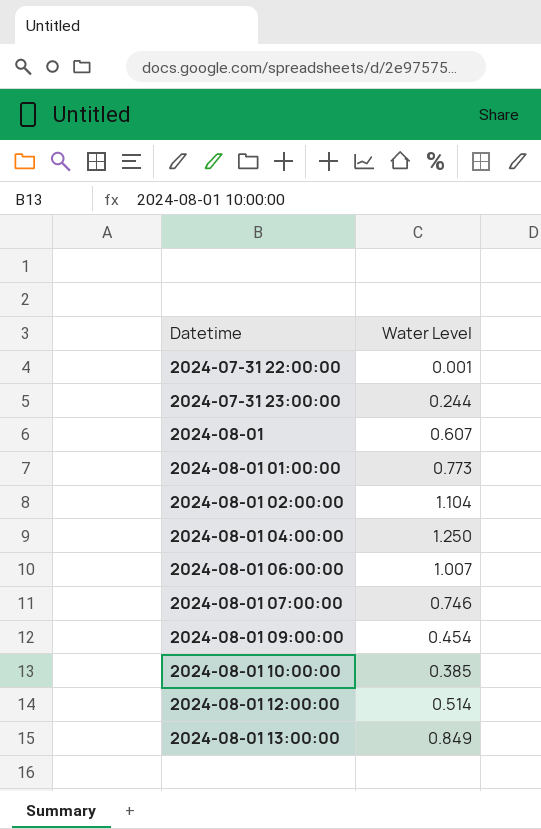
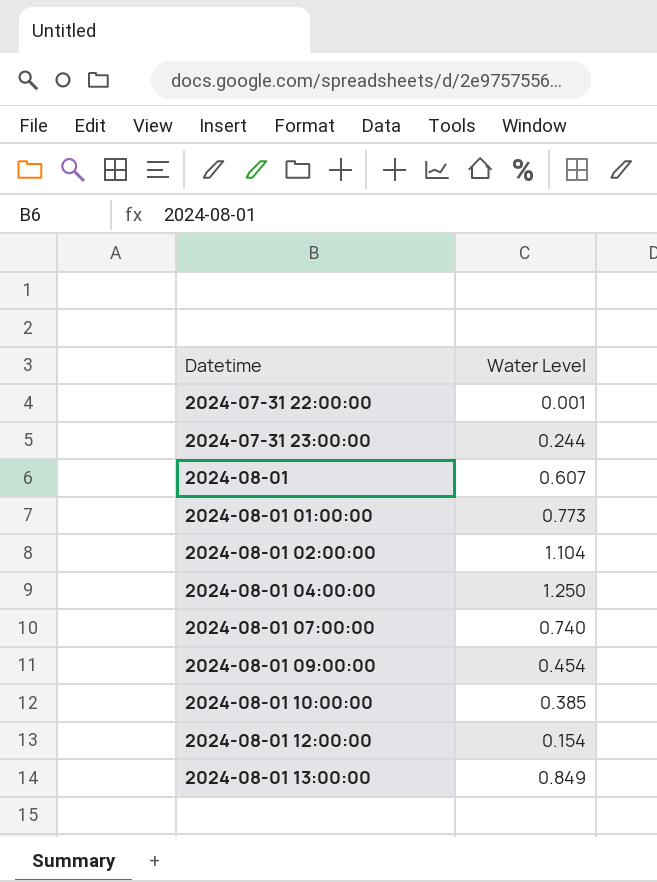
row 2024-08-01 06:00:00: 1.007 -> none
2024-08-01 07:00:00 | Water Level: 0.746 -> 0.740
2024-08-01 12:00:00 | Water Level: 0.514 -> 0.154

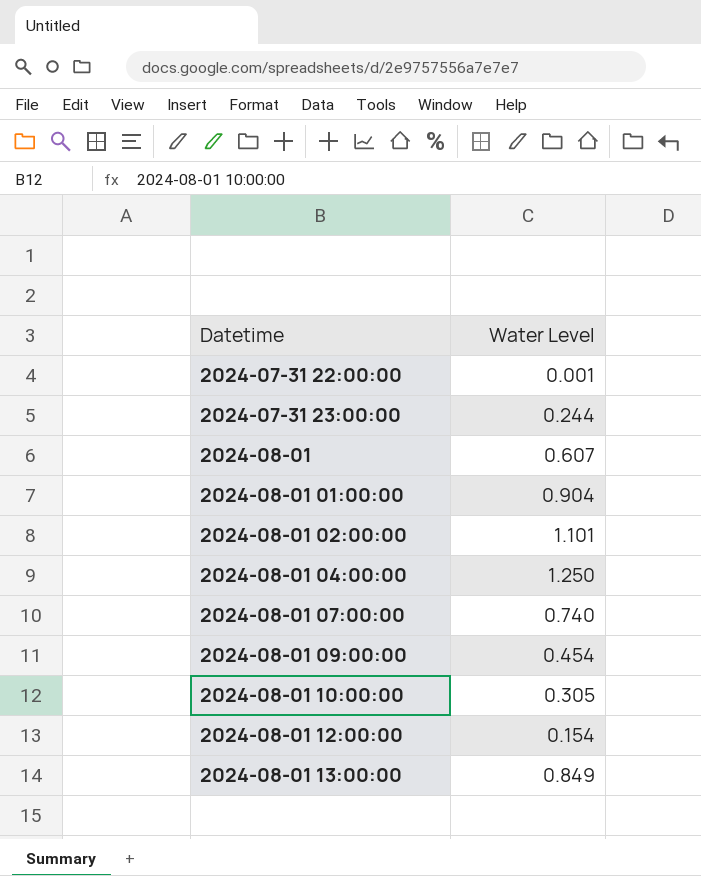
2024-08-01 01:00:00 | Water Level: 0.773 -> 0.904
2024-08-01 02:00:00 | Water Level: 1.104 -> 1.101
2024-08-01 10:00:00 | Water Level: 0.385 -> 0.305

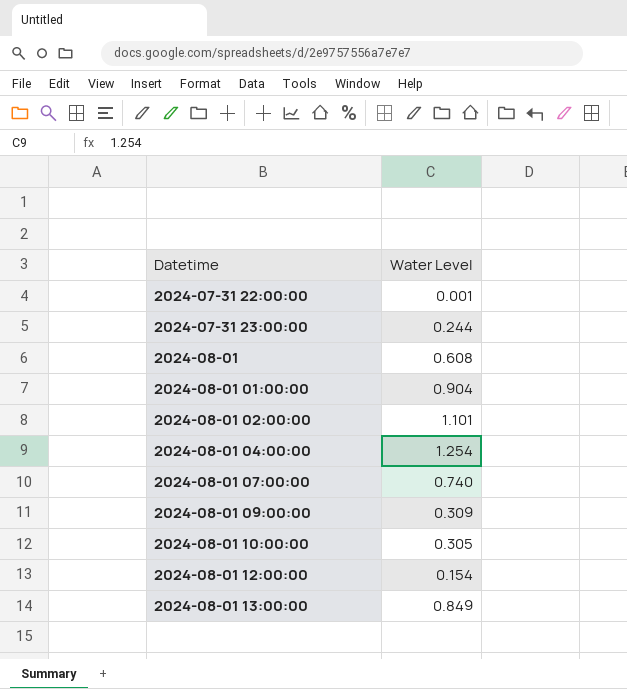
2024-08-01 | Water Level: 0.607 -> 0.608
2024-08-01 04:00:00 | Water Level: 1.250 -> 1.254
2024-08-01 09:00:00 | Water Level: 0.454 -> 0.309

